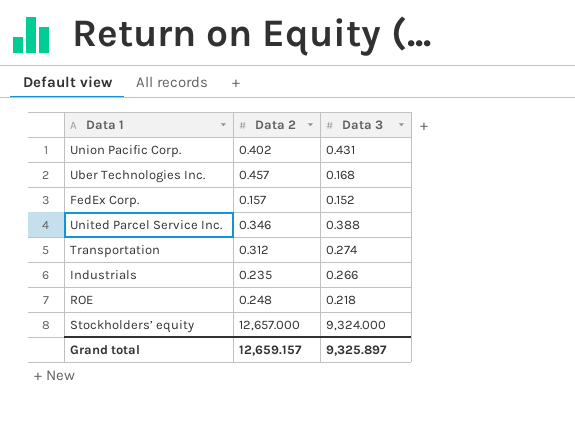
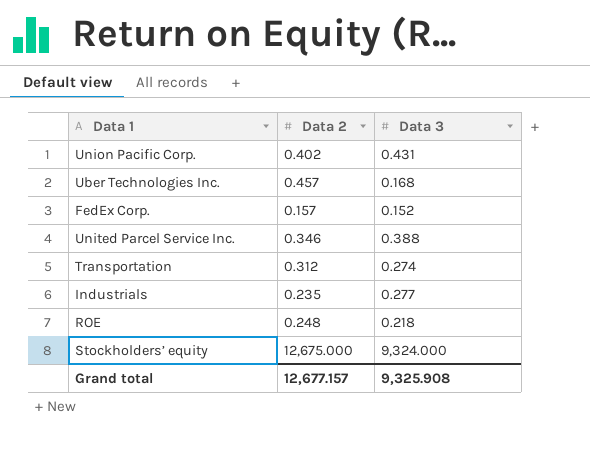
Industrials | Data 3: 0.266 -> 0.277
Stockholders’ equity | Data 2: 12,657.000 -> 12,675.000
Grand total | Data 2: 12,659.157 -> 12,677.157
Grand total | Data 3: 9,325.897 -> 9,325.908

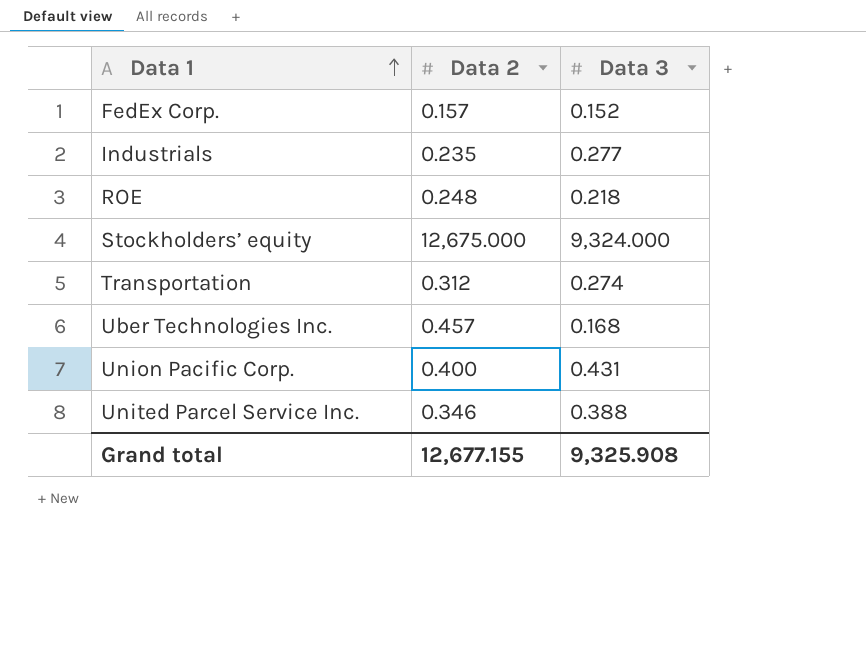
row order: none -> Data 1 ascending
Union Pacific Corp. | Data 2: 0.402 -> 0.400
Grand total | Data 2: 12,677.157 -> 12,677.155

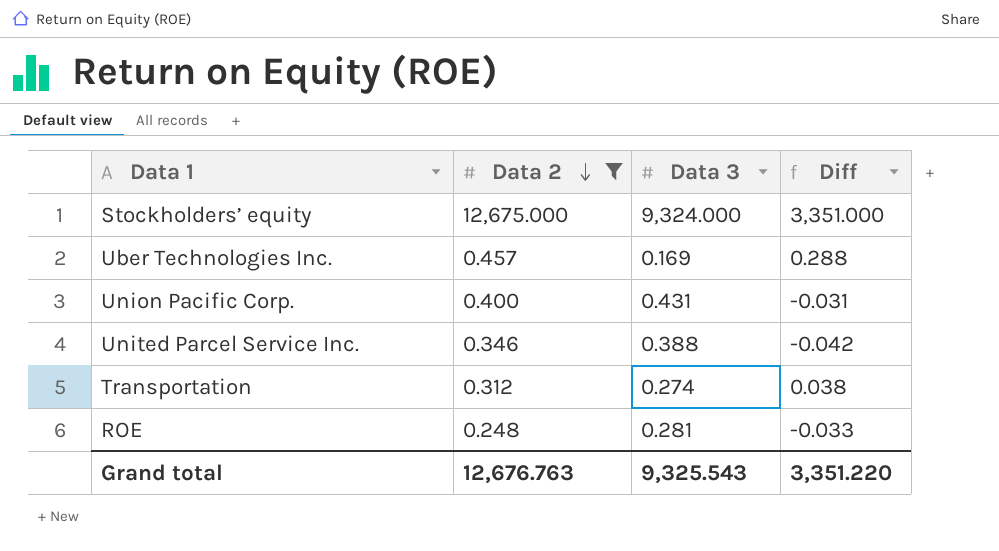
filter: none -> Data 2 >= 0.248
row order: Data 1 ascending -> Data 2 descending
column Diff | formula: none -> [Data 2] - [Data 3]
Uber Technologies Inc. | Data 3: 0.168 -> 0.169
ROE | Data 3: 0.218 -> 0.281
Grand total | Data 2: 12,677.155 -> 12,676.763
Grand total | Data 3: 9,325.908 -> 9,325.543

